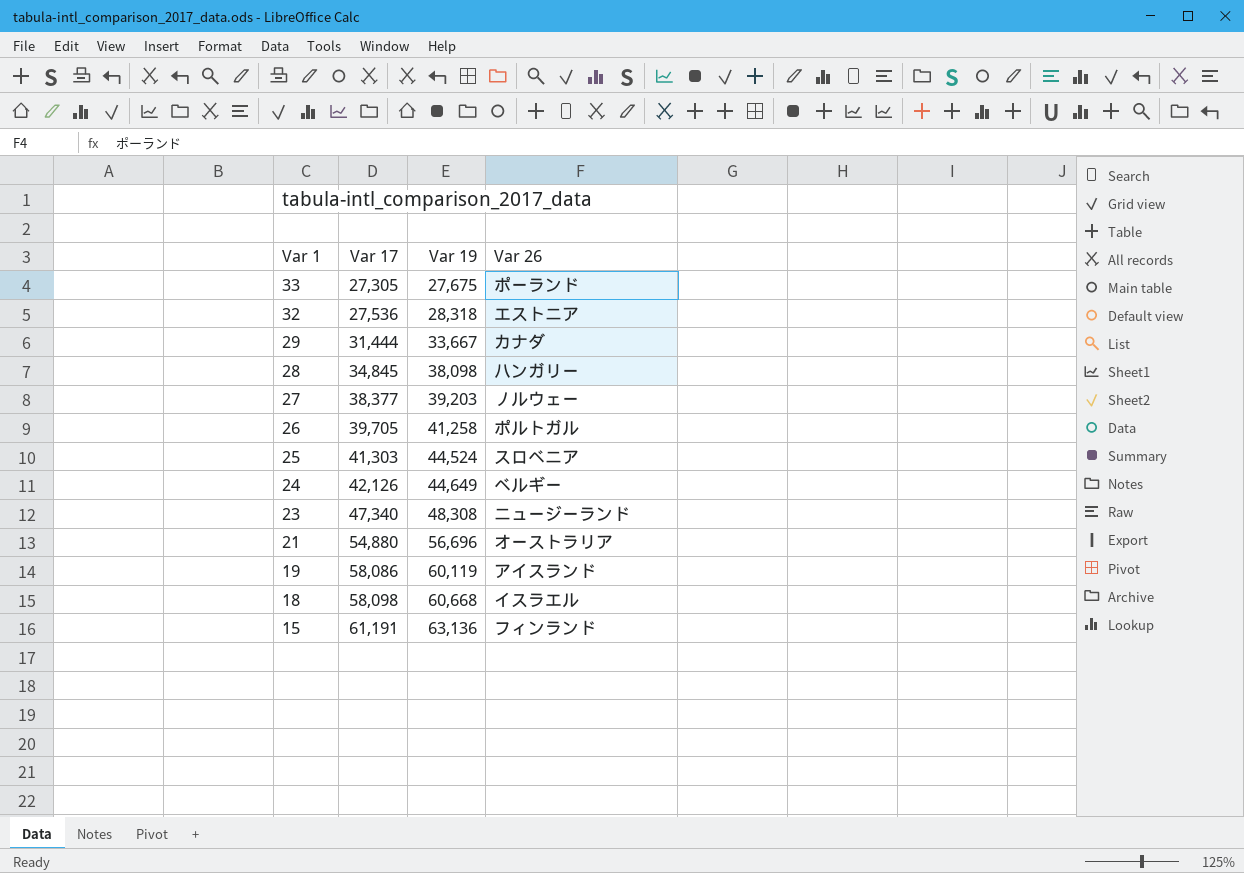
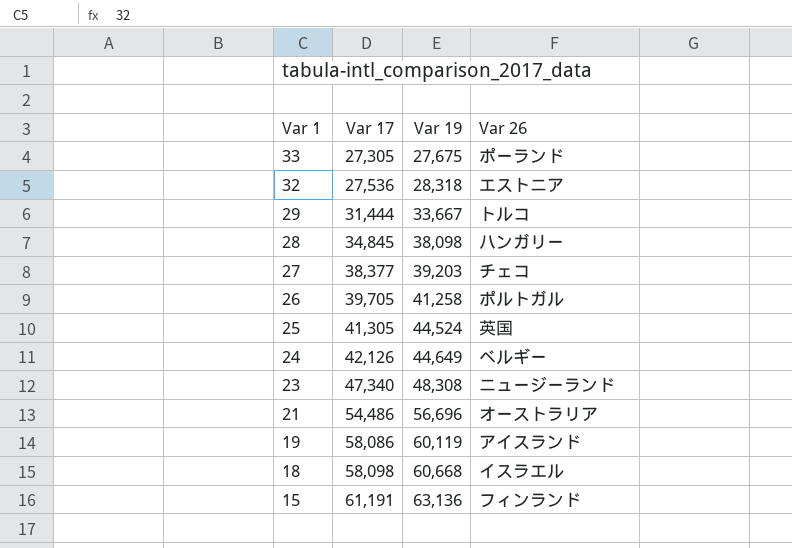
29 | Var 26: カナダ -> トルコ
27 | Var 26: ノルウェー -> チェコ
25 | Var 17: 41,303 -> 41,305
25 | Var 26: スロベニア -> 英国
21 | Var 17: 54,880 -> 54,486

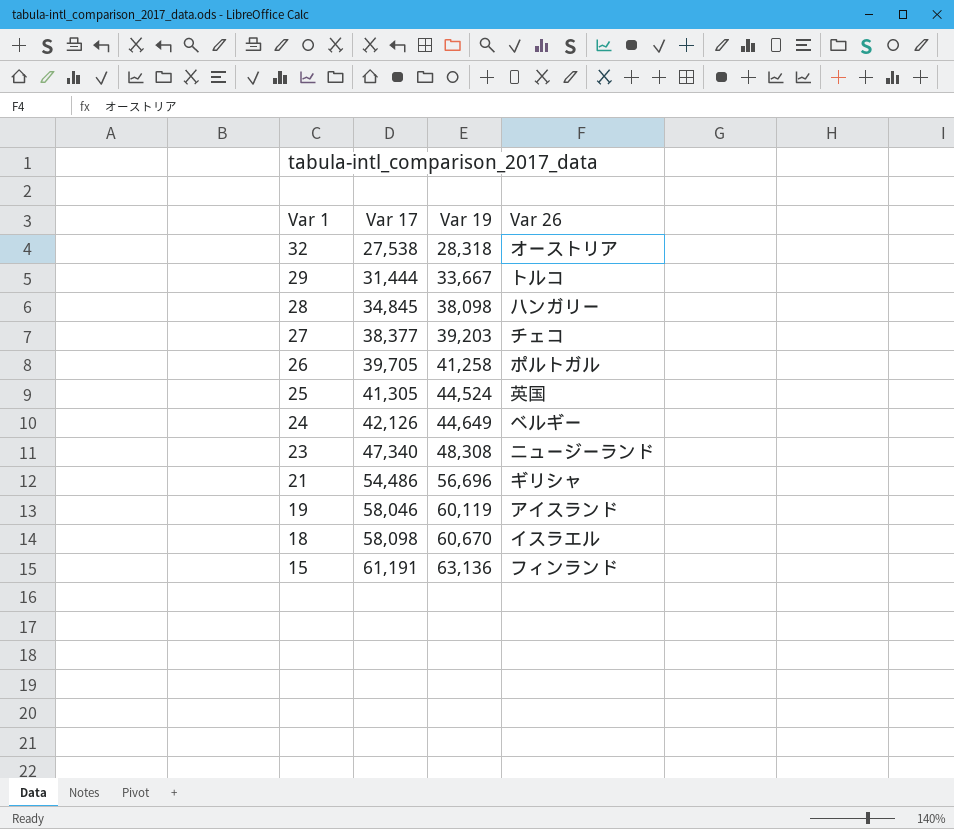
row 33: 27,305 | 27,675 | ポーランド -> none
32 | Var 17: 27,536 -> 27,538
32 | Var 26: エストニア -> オーストリア
21 | Var 26: オーストラリア -> ギリシャ
19 | Var 17: 58,086 -> 58,046
18 | Var 19: 60,668 -> 60,670

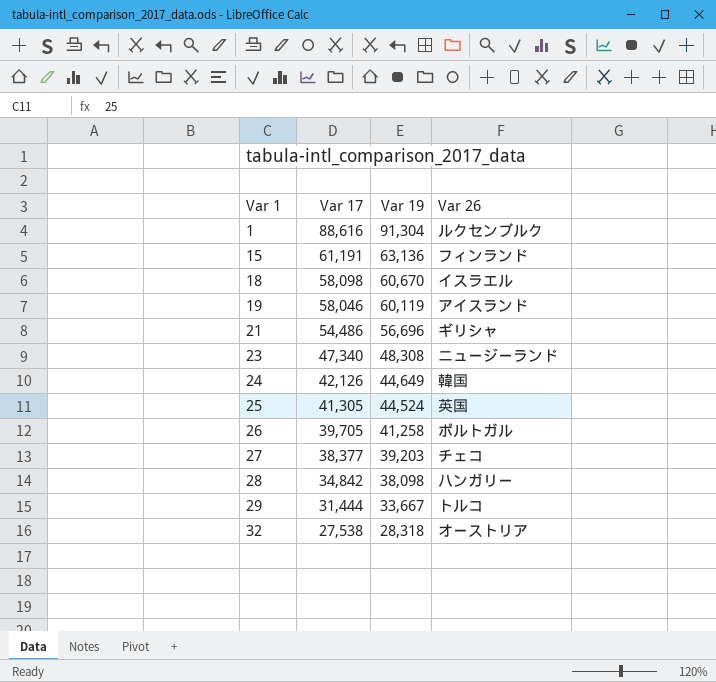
row order: Var 1 descending -> Var 1 ascending
row 1: none -> 88,616 | 91,304 | ルクセンブルク
24 | Var 26: ベルギー -> 韓国
28 | Var 17: 34,845 -> 34,842

